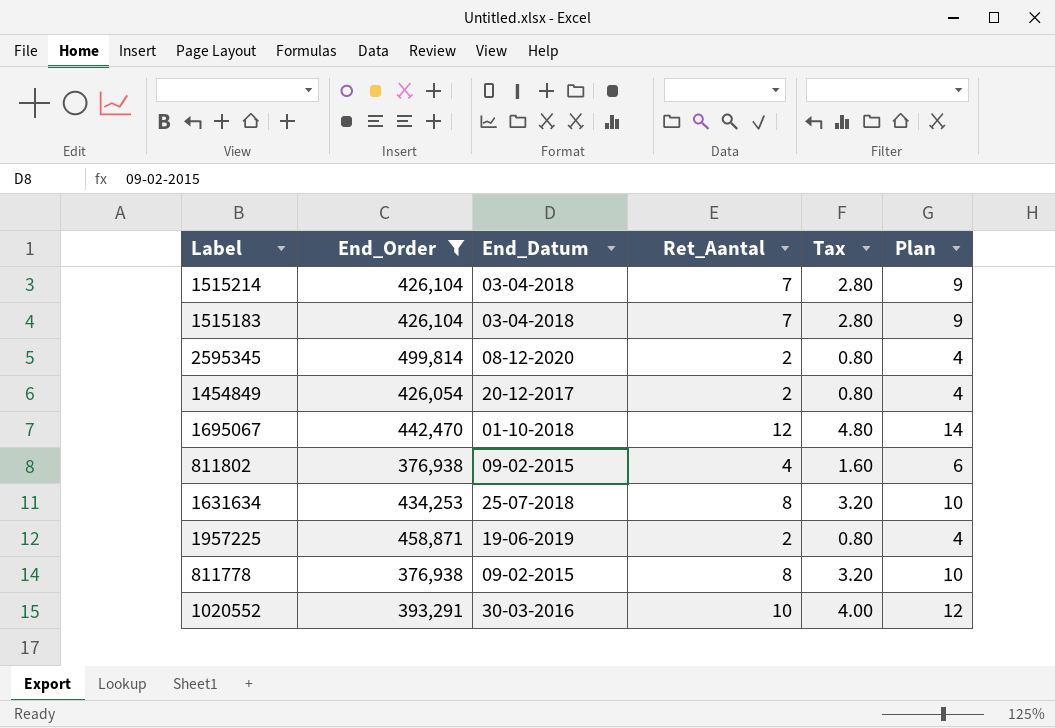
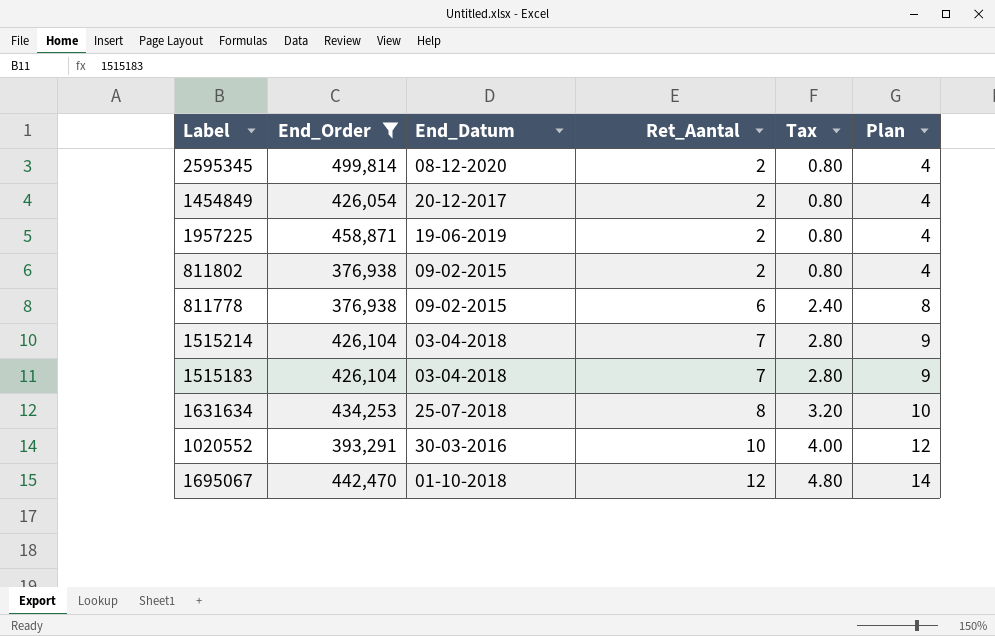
row order: none -> Ret_Aantal ascending
811802 | Ret_Aantal: 4 -> 2
811802 | Tax: 1.60 -> 0.80
811802 | Plan: 6 -> 4
811778 | Ret_Aantal: 8 -> 6
811778 | Tax: 3.20 -> 2.40
811778 | Plan: 10 -> 8

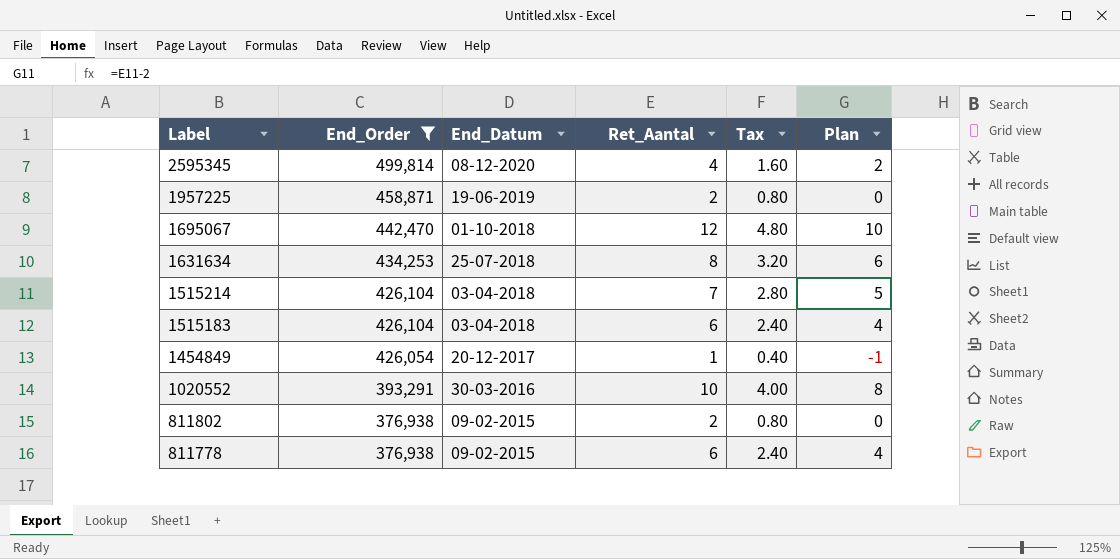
row order: Ret_Aantal ascending -> Label descending
column Plan | formula: [Ret_Aantal] + 2 -> [Ret_Aantal] - 2
2595345 | Ret_Aantal: 2 -> 4
2595345 | Tax: 0.80 -> 1.60
1515183 | Ret_Aantal: 7 -> 6
1515183 | Tax: 2.80 -> 2.40
1454849 | Ret_Aantal: 2 -> 1
1454849 | Tax: 0.80 -> 0.40

